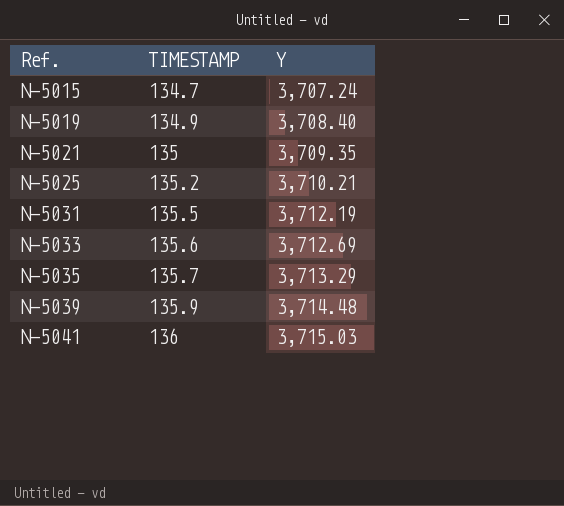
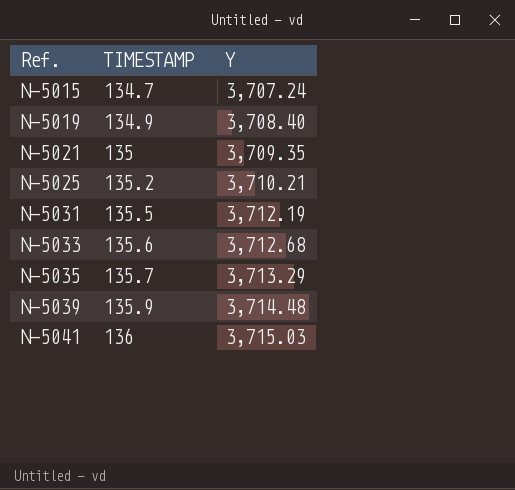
N-5033 | Y: 3,712.69 -> 3,712.68

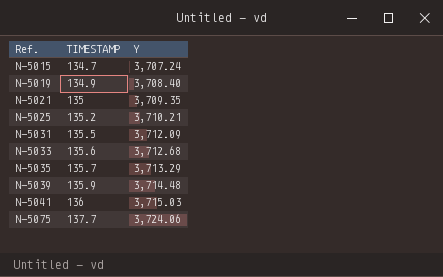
N-5031 | Y: 3,712.19 -> 3,712.09
row N-5075: none -> 137.7 | 3,724.06

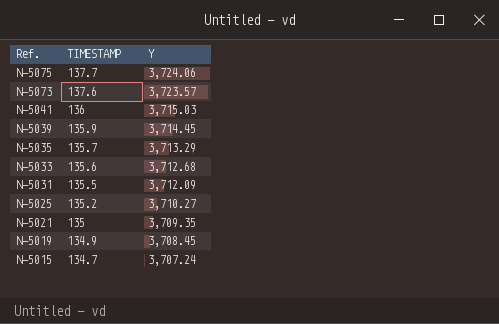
row order: Ref. ascending -> Ref. descending
row N-5073: none -> 137.6 | 3,723.57
N-5039 | Y: 3,714.48 -> 3,714.45
N-5025 | Y: 3,710.21 -> 3,710.27
N-5019 | Y: 3,708.40 -> 3,708.45

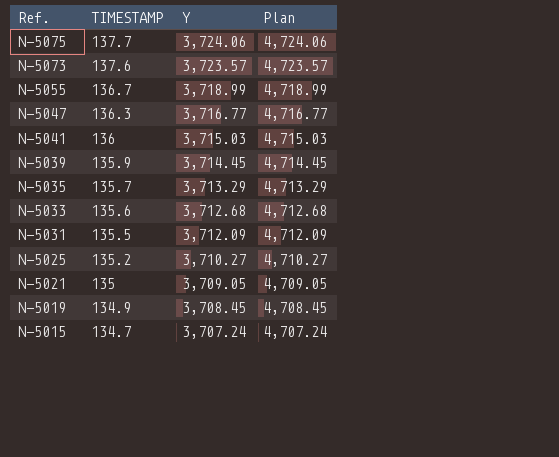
column Plan | formula: none -> [Y] + 1000
row N-5055: none -> 136.7 | 3,718.99 | 4,718.99
row N-5047: none -> 136.3 | 3,716.77 | 4,716.77
N-5021 | Y: 3,709.35 -> 3,709.05

